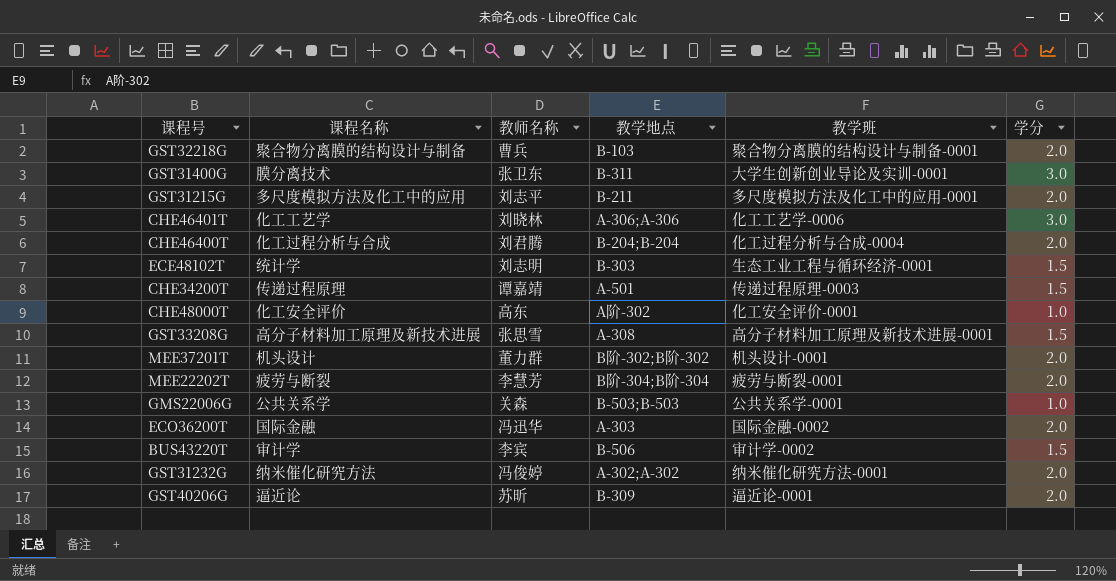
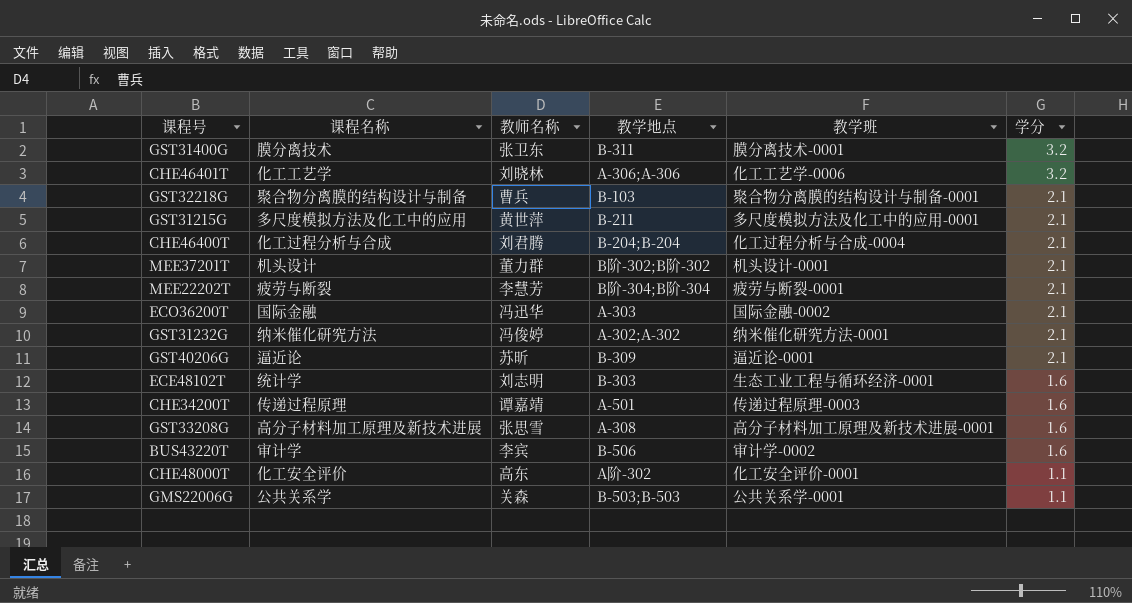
row order: none -> 学分 descending
GST31400G | 教学班: 大学生创新创业导论及实训-0001 -> 膜分离技术-0001
GST31400G | 学分: 3.0 -> 3.2
CHE46401T | 学分: 3.0 -> 3.2
GST32218G | 学分: 2.0 -> 2.1
GST31215G | 教师名称: 刘志平 -> 黄世萍
GST31215G | 学分: 2.0 -> 2.1
CHE46400T | 学分: 2.0 -> 2.1
MEE37201T | 学分: 2.0 -> 2.1
MEE22202T | 学分: 2.0 -> 2.1
ECO36200T | 学分: 2.0 -> 2.1
GST31232G | 学分: 2.0 -> 2.1
GST40206G | 学分: 2.0 -> 2.1
ECE48102T | 学分: 1.5 -> 1.6
CHE34200T | 学分: 1.5 -> 1.6
GST33208G | 学分: 1.5 -> 1.6
BUS43220T | 学分: 1.5 -> 1.6
CHE48000T | 学分: 1.0 -> 1.1
GMS22006G | 学分: 1.0 -> 1.1

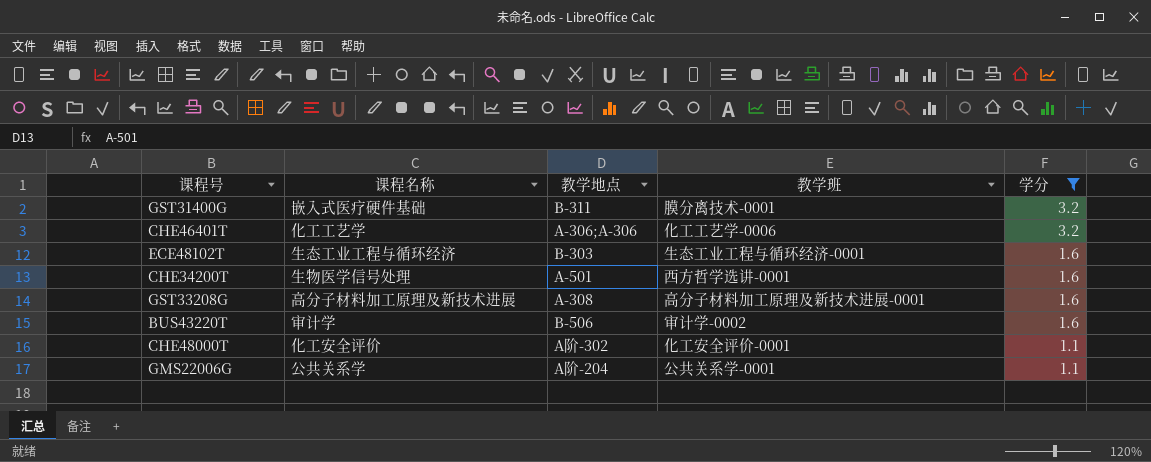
filter: none -> 学分 != 2.1
column 教师名称 | position: 3 -> none
GST31400G | 课程名称: 膜分离技术 -> 嵌入式医疗硬件基础
ECE48102T | 课程名称: 统计学 -> 生态工业工程与循环经济
CHE34200T | 课程名称: 传递过程原理 -> 生物医学信号处理
CHE34200T | 教学班: 传递过程原理-0003 -> 西方哲学选讲-0001
GMS22006G | 教学地点: B-503;B-503 -> A阶-204

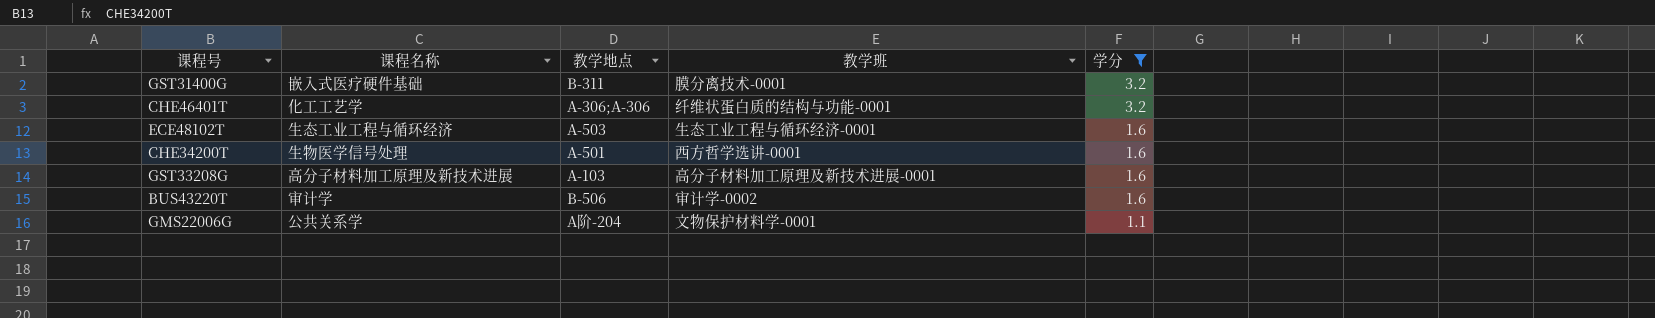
row CHE48000T: 化工安全评价 | A阶-302 | 化工安全评价-0001 | 1.1 -> none
CHE46401T | 教学班: 化工工艺学-0006 -> 纤维状蛋白质的结构与功能-0001
ECE48102T | 教学地点: B-303 -> A-503
GST33208G | 教学地点: A-308 -> A-103
GMS22006G | 教学班: 公共关系学-0001 -> 文物保护材料学-0001

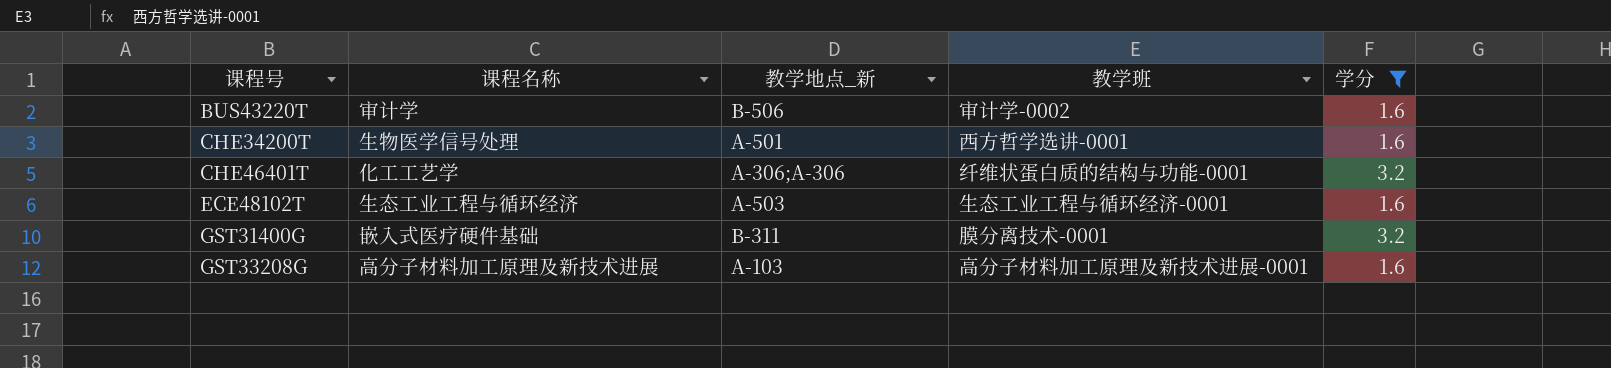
row order: 学分 descending -> 课程号 ascending
column name: 教学地点 -> 教学地点_新
row GMS22006G: 公共关系学 | A阶-204 | 文物保护材料学-0001 | 1.1 -> none

